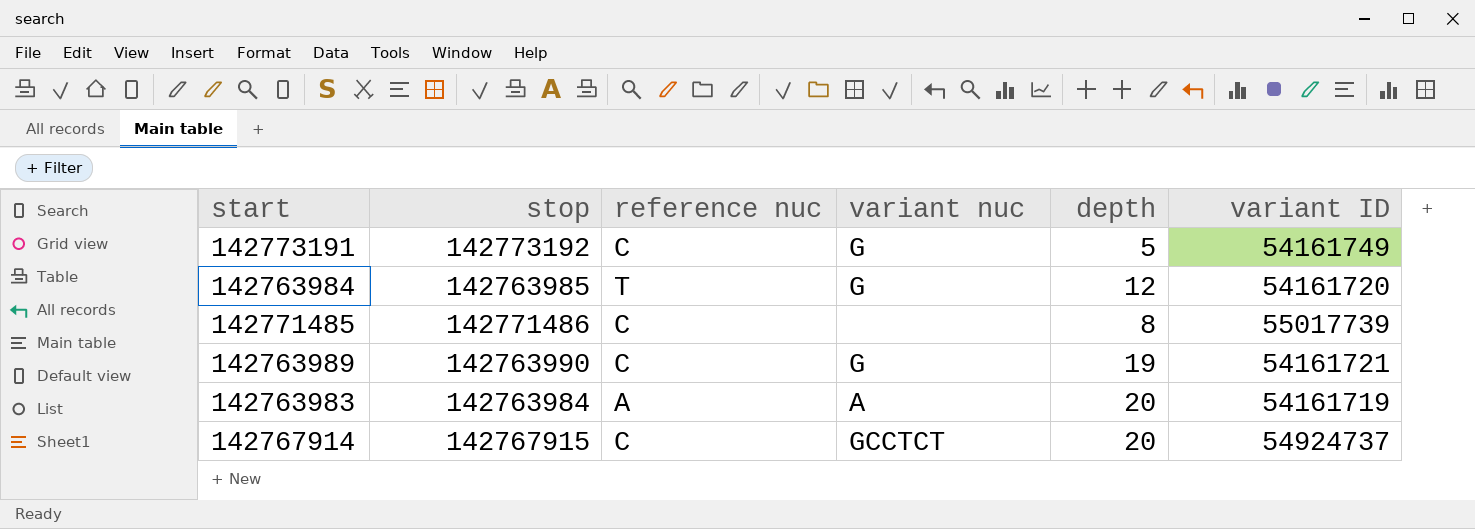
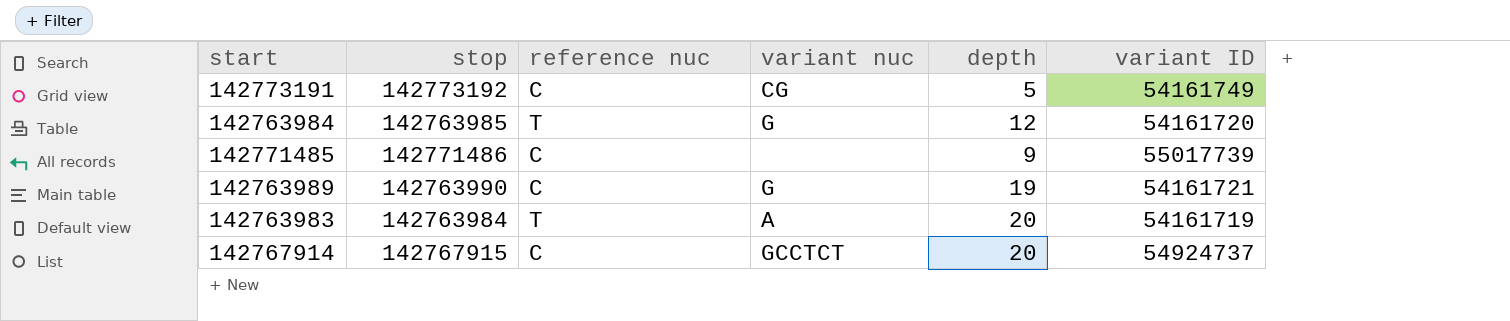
142773191 | variant nuc: G -> CG
142771485 | depth: 8 -> 9
142763983 | reference nuc: A -> T

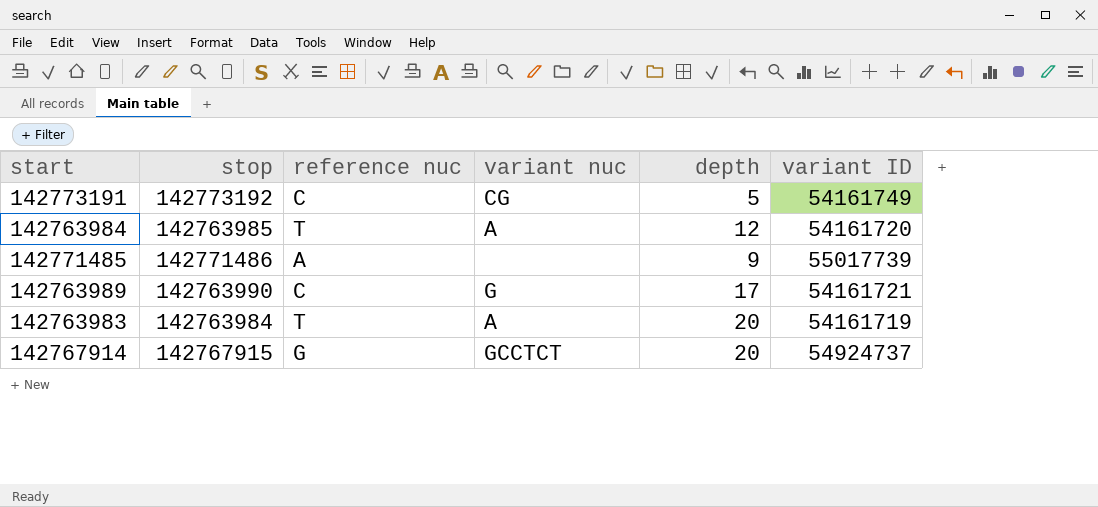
142763984 | variant nuc: G -> A
142771485 | reference nuc: C -> A
142763989 | depth: 19 -> 17
142767914 | reference nuc: C -> G

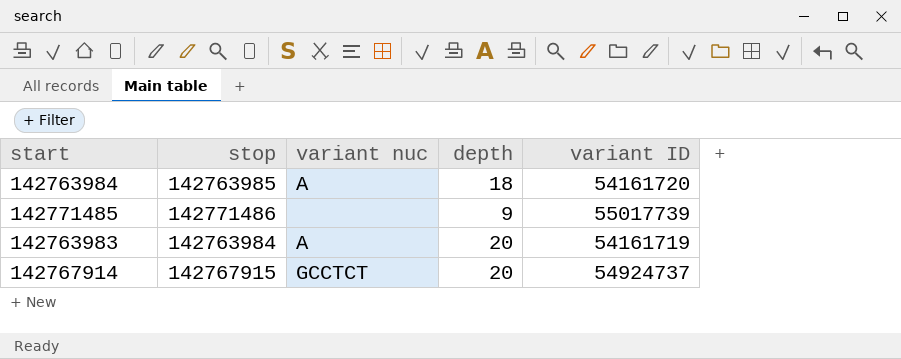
column reference nuc | position: 3 -> none
row 142773191: 142773192 | C | CG | 5 | 54161749 -> none
row 142763989: 142763990 | C | G | 17 | 54161721 -> none
142763984 | depth: 12 -> 18

